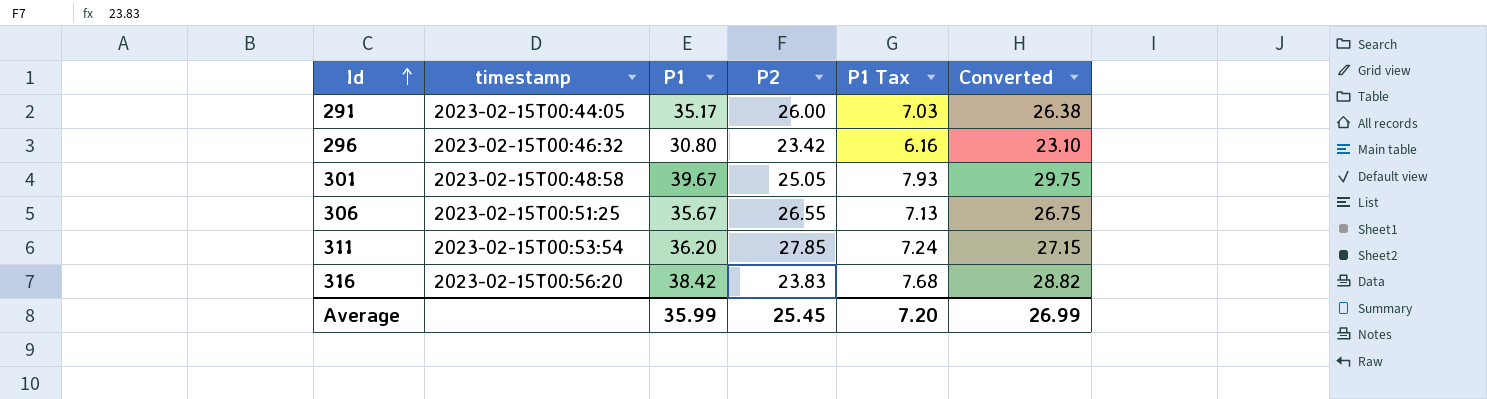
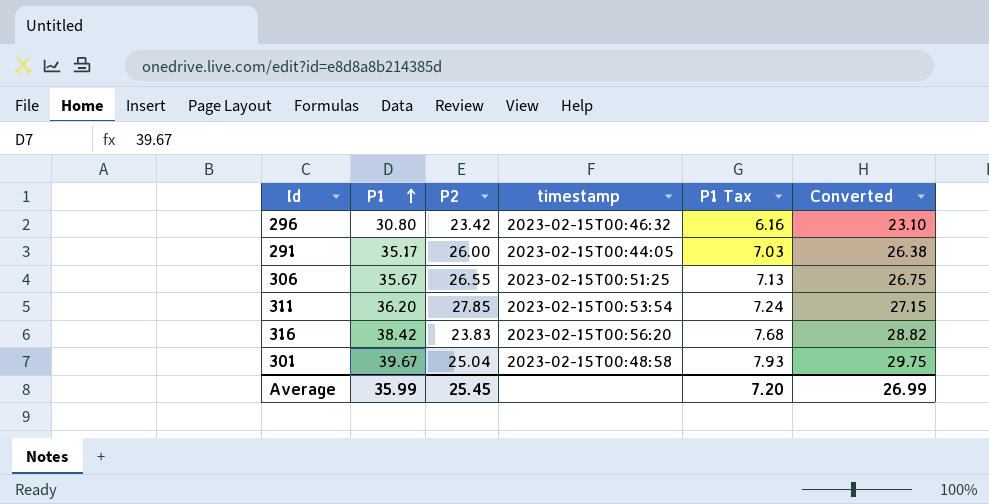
row order: Id ascending -> P1 ascending
column timestamp | position: 2 -> 4
301 | P2: 25.05 -> 25.04

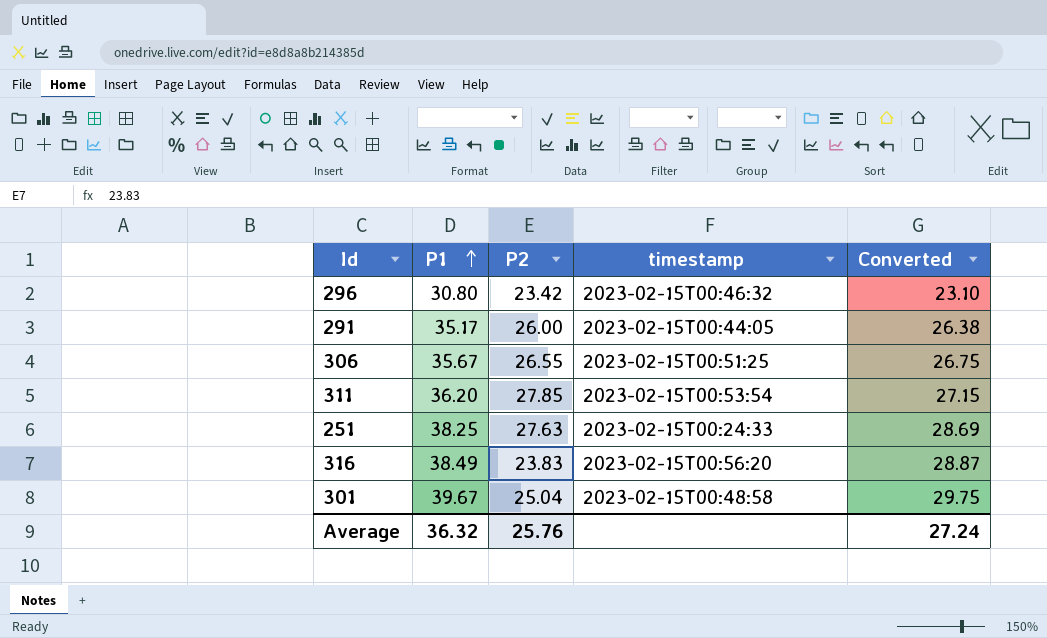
column P1 Tax | formula: [P1] * 0.2 -> none
row 251: none -> 38.25 | 27.63 | 2023-02-15T00:24:33 | 28.69
316 | P1: 38.42 -> 38.49
316 | Converted: 28.82 -> 28.87
Average | P1: 35.99 -> 36.32
Average | P2: 25.45 -> 25.76
Average | Converted: 26.99 -> 27.24

